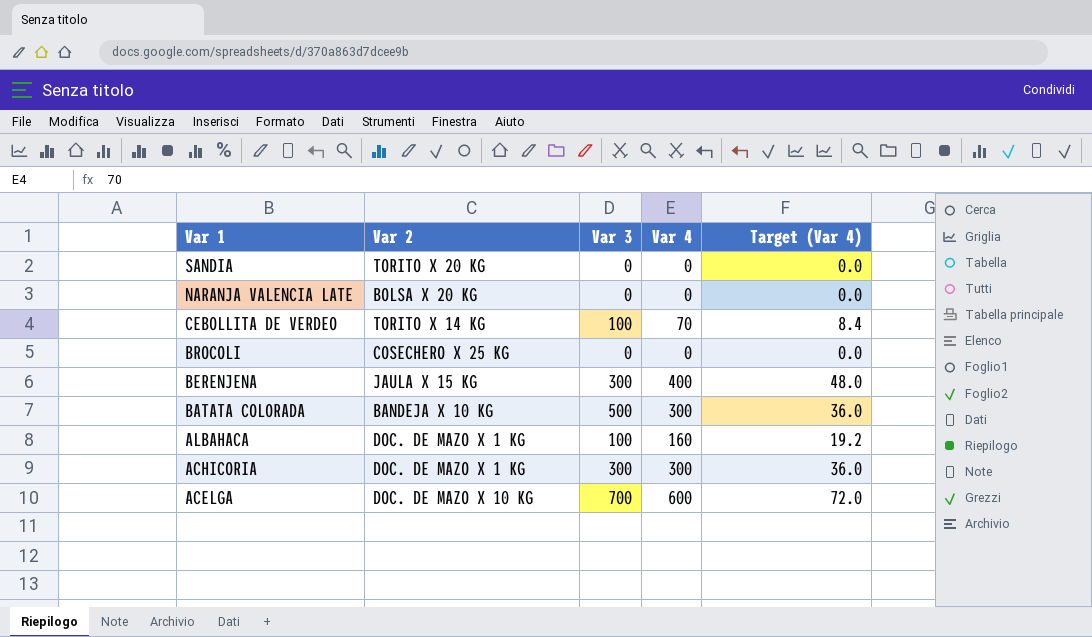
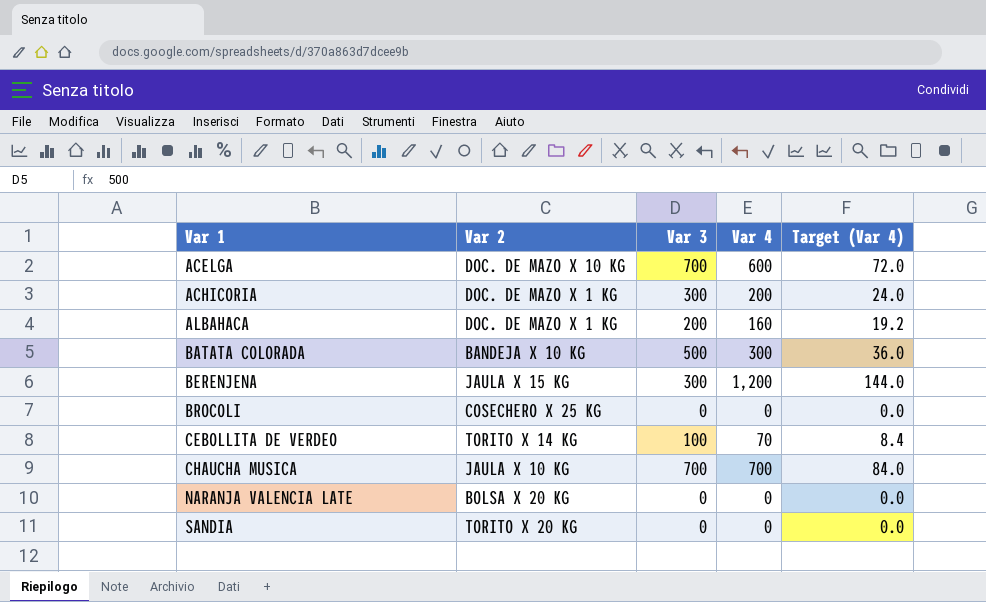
row order: Var 1 descending -> Var 1 ascending
ACHICORIA | Var 4: 300 -> 200
ACHICORIA | Target (Var 4): 36.0 -> 24.0
ALBAHACA | Var 3: 100 -> 200
BERENJENA | Var 4: 400 -> 1,200
BERENJENA | Target (Var 4): 48.0 -> 144.0
row CHAUCHA MUSICA: none -> JAULA X 10 KG | 700 | 700 | 84.0

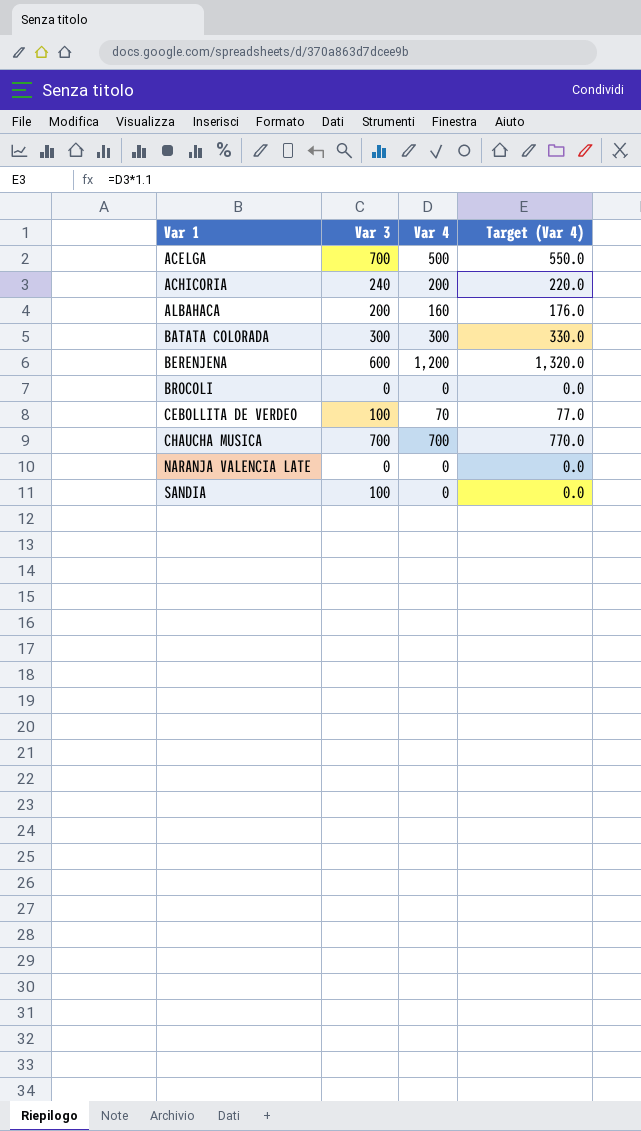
column Var 2 | position: 2 -> none
column Target (Var 4) | formula: [Var 4] * 0.12 -> [Var 4] * 1.1
ACELGA | Var 4: 600 -> 500
ACHICORIA | Var 3: 300 -> 240
BATATA COLORADA | Var 3: 500 -> 300
BERENJENA | Var 3: 300 -> 600
SANDIA | Var 3: 0 -> 100

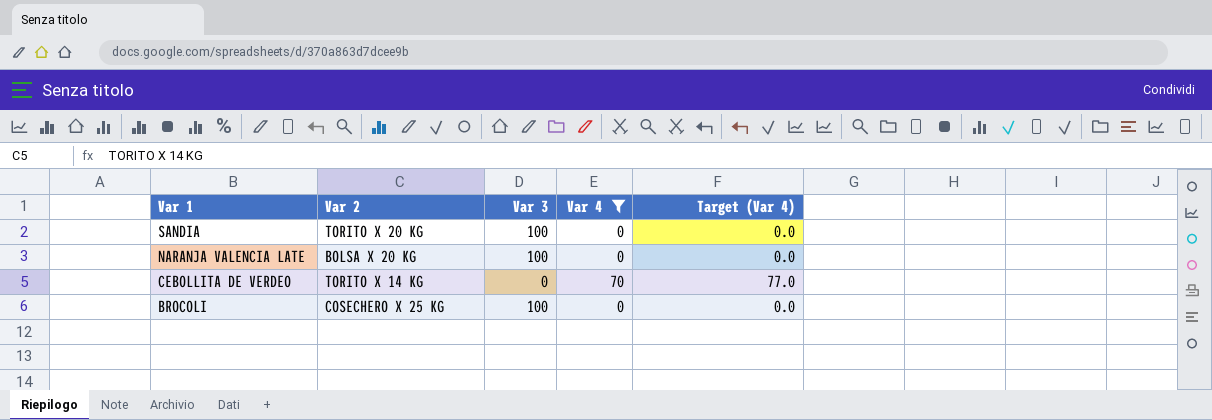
filter: none -> Var 4 <= 70
row order: Var 1 ascending -> Var 1 descending
column Var 2 | position: none -> 2
NARANJA VALENCIA LATE | Var 3: 0 -> 100
CEBOLLITA DE VERDEO | Var 3: 100 -> 0
BROCOLI | Var 3: 0 -> 100

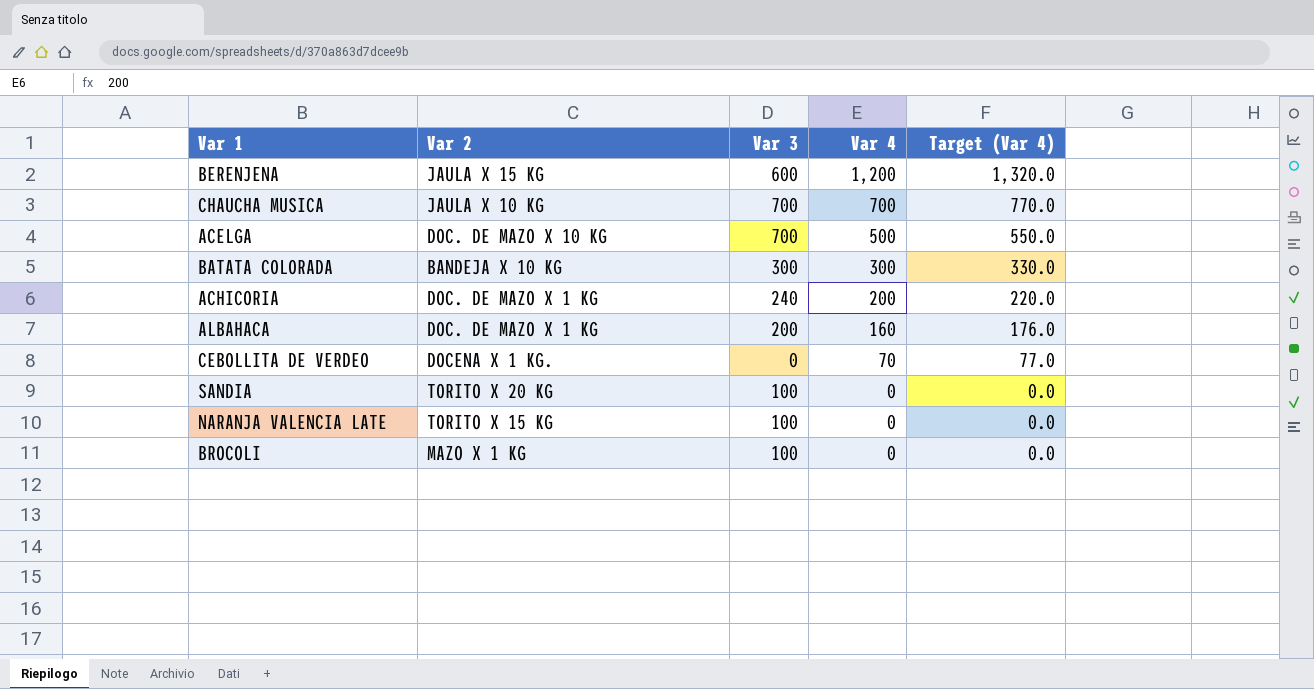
filter: Var 4 <= 70 -> none
row order: Var 1 descending -> Var 4 descending
CEBOLLITA DE VERDEO | Var 2: TORITO X 14 KG -> DOCENA X 1 KG.
NARANJA VALENCIA LATE | Var 2: BOLSA X 20 KG -> TORITO X 15 KG
BROCOLI | Var 2: COSECHERO X 25 KG -> MAZO X 1 KG

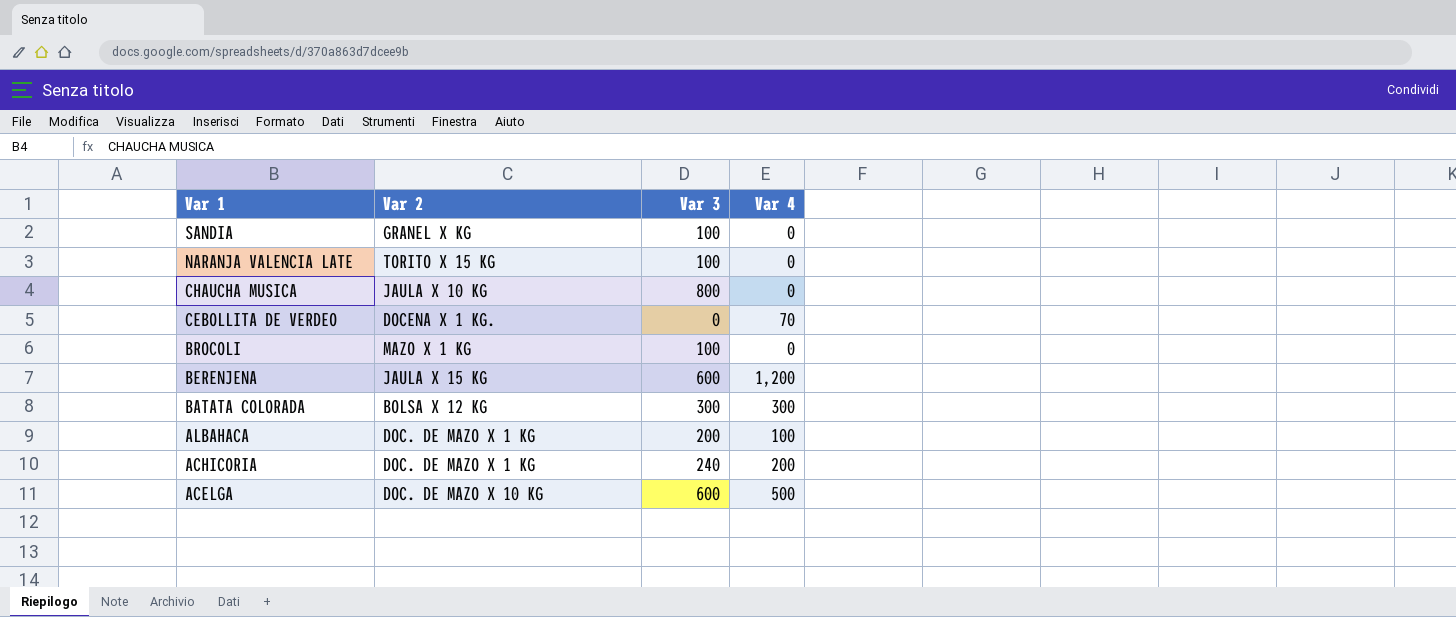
row order: Var 4 descending -> Var 1 descending
column Target (Var 4) | formula: [Var 4] * 1.1 -> none
SANDIA | Var 2: TORITO X 20 KG -> GRANEL X KG
CHAUCHA MUSICA | Var 3: 700 -> 800
CHAUCHA MUSICA | Var 4: 700 -> 0
BATATA COLORADA | Var 2: BANDEJA X 10 KG -> BOLSA X 12 KG
ALBAHACA | Var 4: 160 -> 100
ACELGA | Var 3: 700 -> 600

